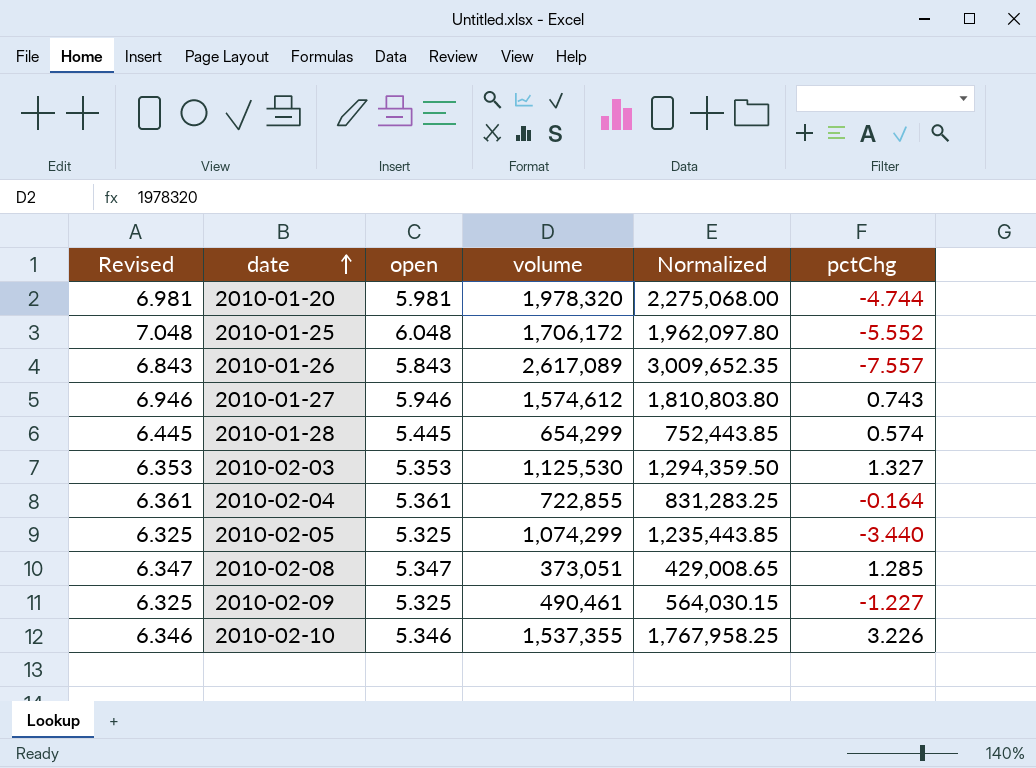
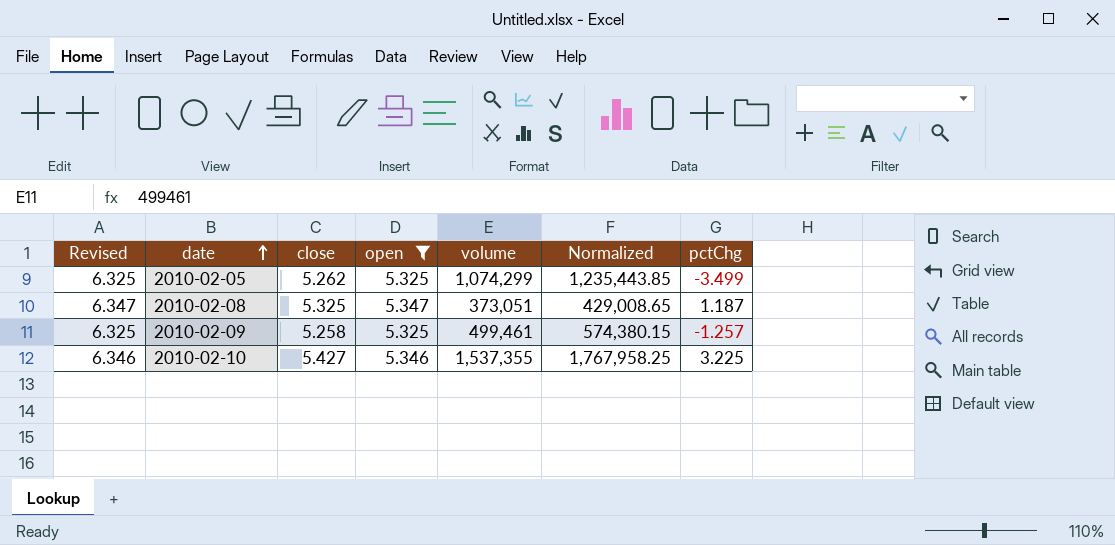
filter: none -> open <= 5.347
column close | position: none -> 3
2010-02-05 | pctChg: -3.440 -> -3.499
2010-02-08 | pctChg: 1.285 -> 1.187
2010-02-09 | volume: 490,461 -> 499,461
2010-02-09 | Normalized: 564,030.15 -> 574,380.15
2010-02-09 | pctChg: -1.227 -> -1.257
2010-02-10 | pctChg: 3.226 -> 3.225

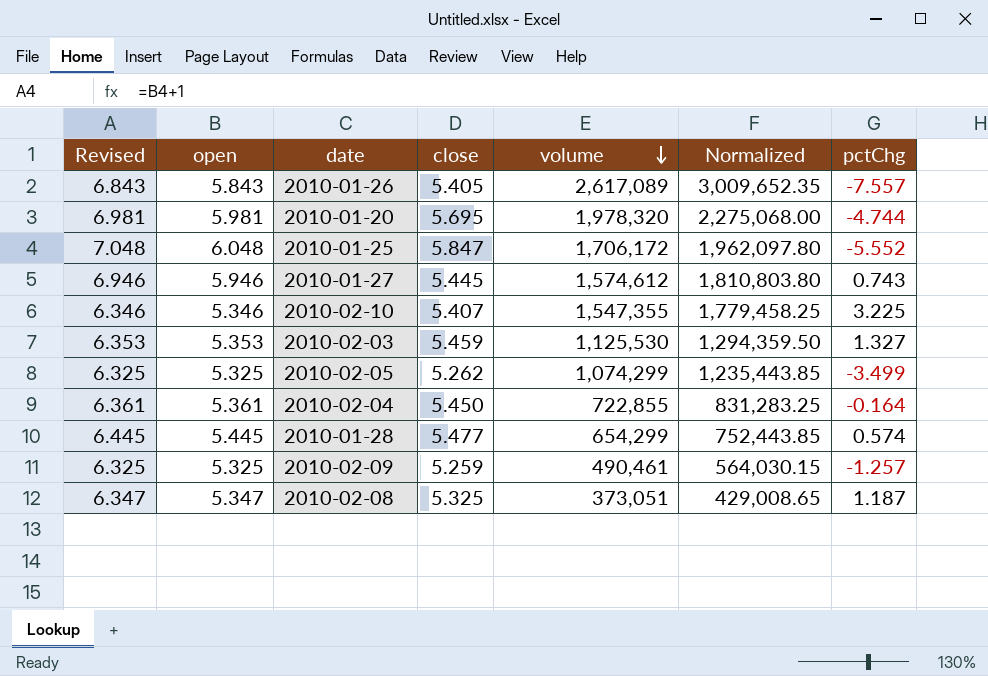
filter: open <= 5.347 -> none
row order: date ascending -> volume descending
column open | position: 4 -> 2
2010-02-10 | close: 5.427 -> 5.407
2010-02-10 | volume: 1,537,355 -> 1,547,355
2010-02-10 | Normalized: 1,767,958.25 -> 1,779,458.25
2010-02-09 | close: 5.258 -> 5.259
2010-02-09 | volume: 499,461 -> 490,461
2010-02-09 | Normalized: 574,380.15 -> 564,030.15

